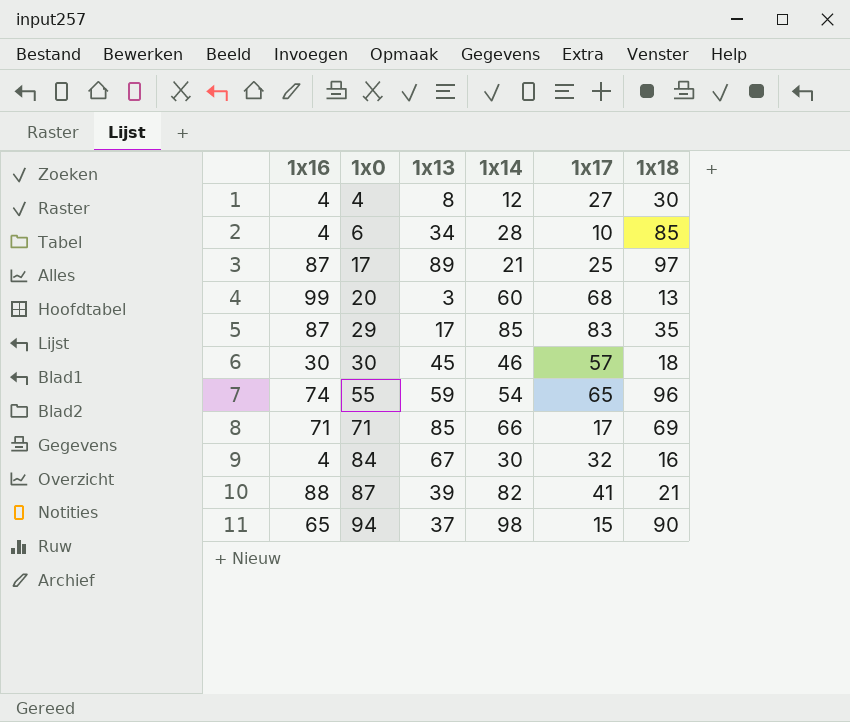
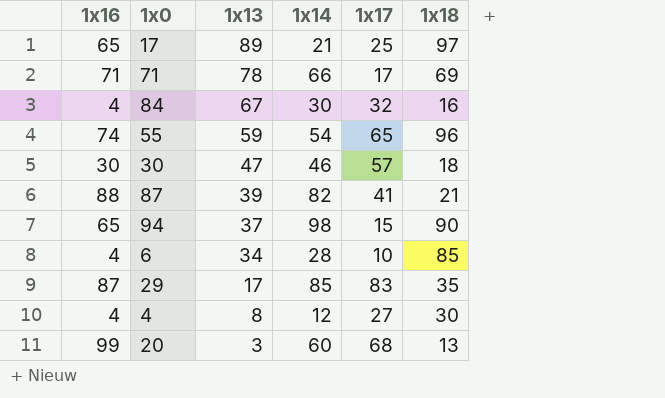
row order: 1x0 ascending -> 1x13 descending
17 | 1x16: 87 -> 65
71 | 1x13: 85 -> 78
30 | 1x13: 45 -> 47

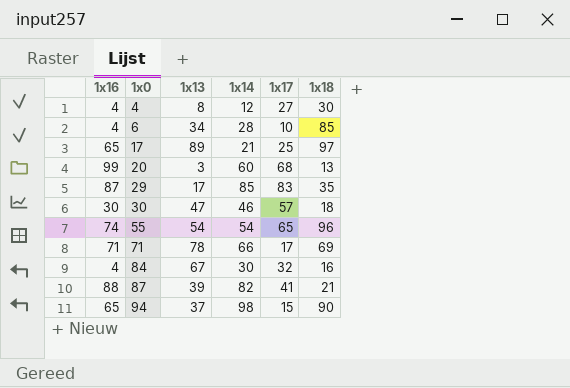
row order: 1x13 descending -> 1x0 ascending
55 | 1x13: 59 -> 54

